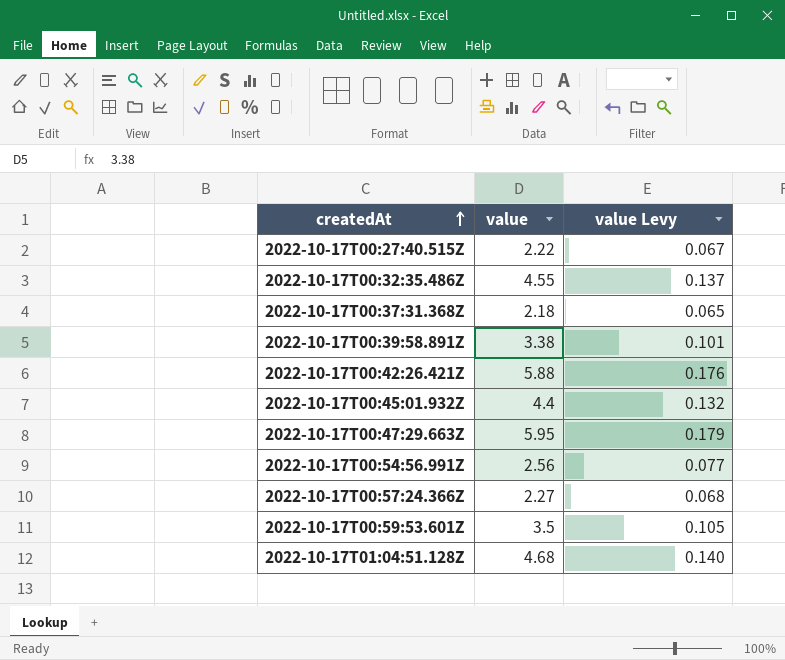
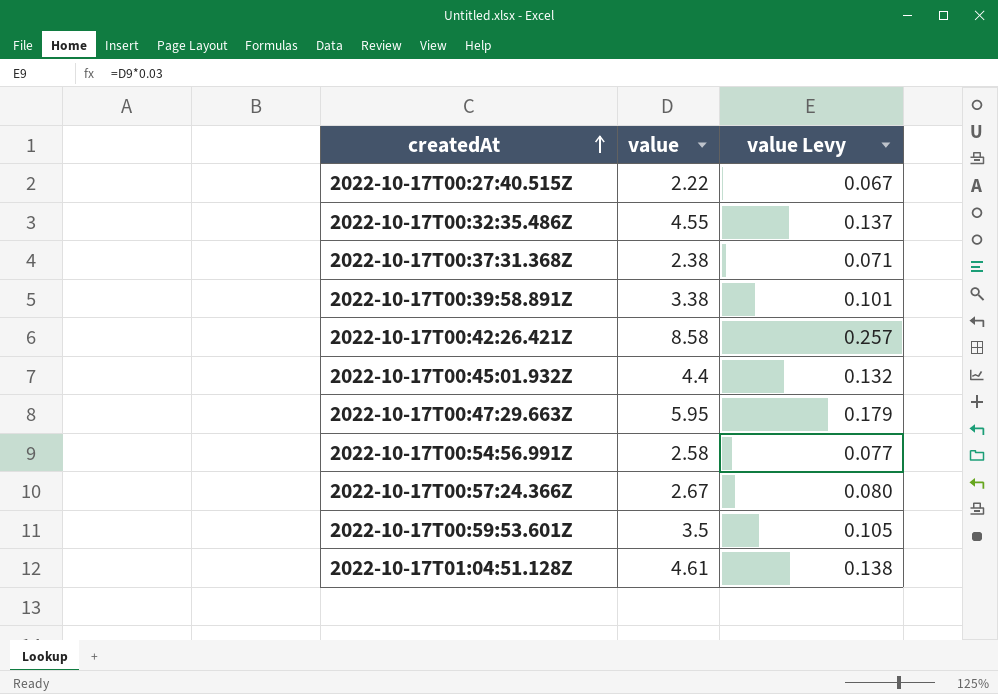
2022-10-17T00:37:31.368Z | value: 2.18 -> 2.38
2022-10-17T00:37:31.368Z | value Levy: 0.065 -> 0.071
2022-10-17T00:42:26.421Z | value: 5.88 -> 8.58
2022-10-17T00:42:26.421Z | value Levy: 0.176 -> 0.257
2022-10-17T00:54:56.991Z | value: 2.56 -> 2.58
2022-10-17T00:57:24.366Z | value: 2.27 -> 2.67
2022-10-17T00:57:24.366Z | value Levy: 0.068 -> 0.080
2022-10-17T01:04:51.128Z | value: 4.68 -> 4.61
2022-10-17T01:04:51.128Z | value Levy: 0.140 -> 0.138

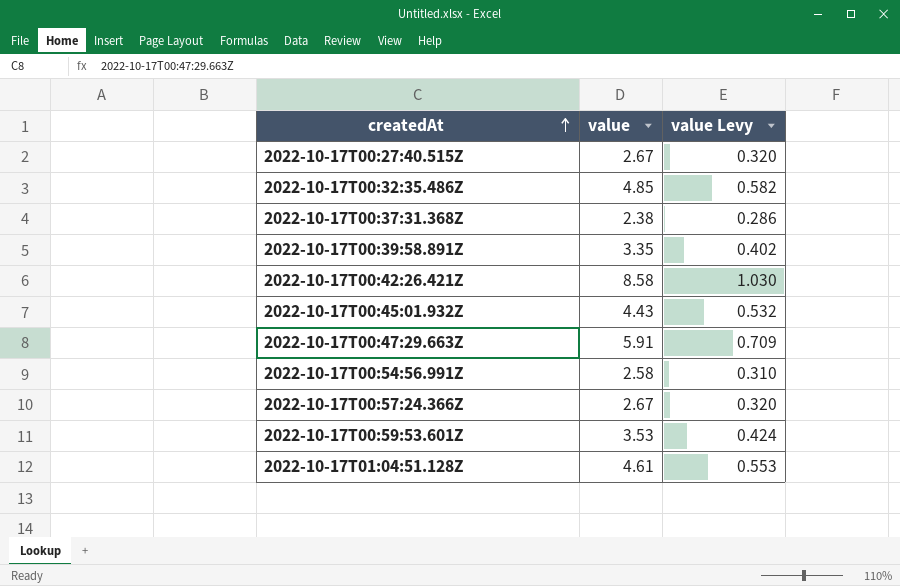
column value Levy | formula: [value] * 0.03 -> [value] * 0.12
2022-10-17T00:27:40.515Z | value: 2.22 -> 2.67
2022-10-17T00:32:35.486Z | value: 4.55 -> 4.85
2022-10-17T00:39:58.891Z | value: 3.38 -> 3.35
2022-10-17T00:45:01.932Z | value: 4.4 -> 4.43
2022-10-17T00:47:29.663Z | value: 5.95 -> 5.91
2022-10-17T00:59:53.601Z | value: 3.5 -> 3.53

